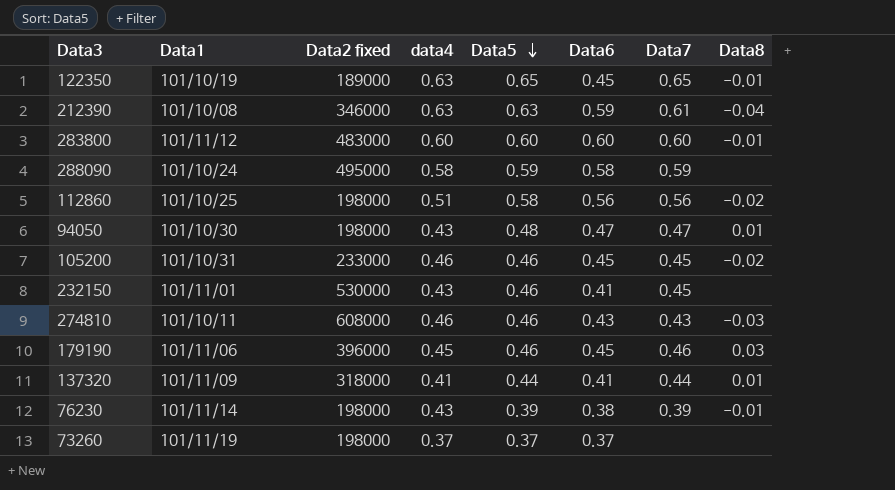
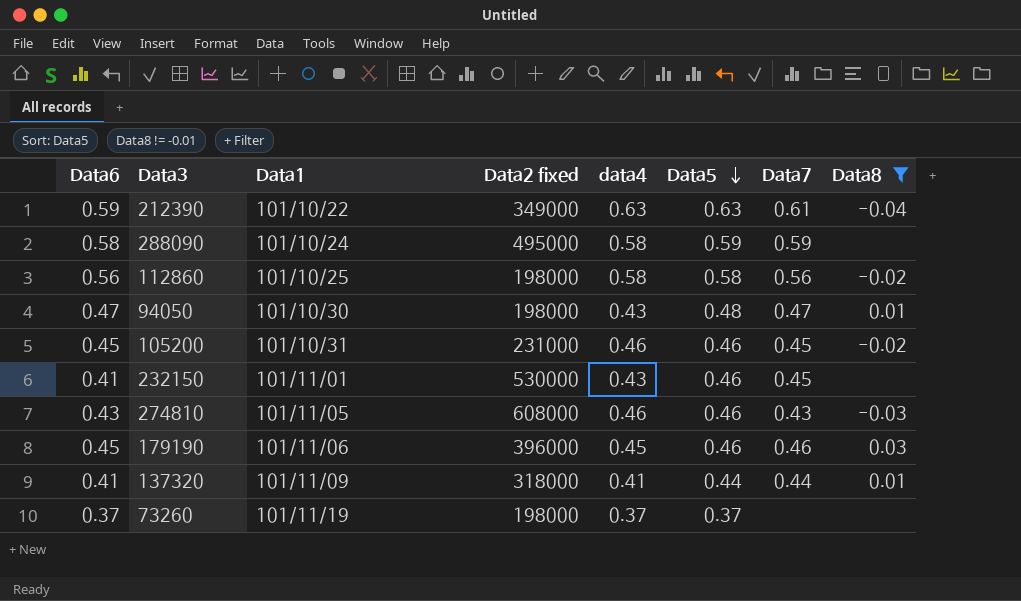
filter: none -> Data8 != -0.01
column Data6 | position: 6 -> 1
212390 | Data1: 101/10/08 -> 101/10/22
212390 | Data2 fixed: 346000 -> 349000
112860 | data4: 0.51 -> 0.58
105200 | Data2 fixed: 233000 -> 231000
274810 | Data1: 101/10/11 -> 101/11/05

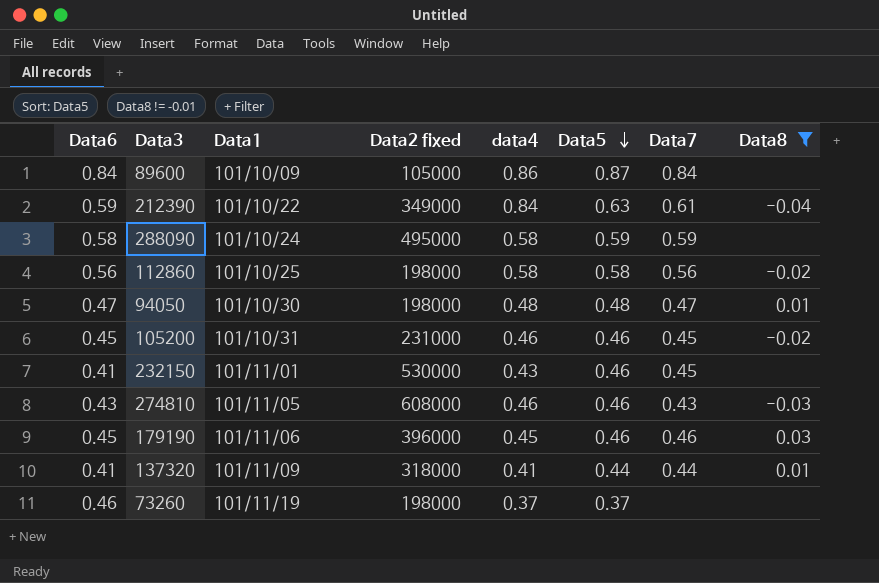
row 89600: none -> 0.84 | 101/10/09 | 105000 | 0.86 | 0.87 | 0.84 | none
212390 | data4: 0.63 -> 0.84
94050 | data4: 0.43 -> 0.48
73260 | Data6: 0.37 -> 0.46

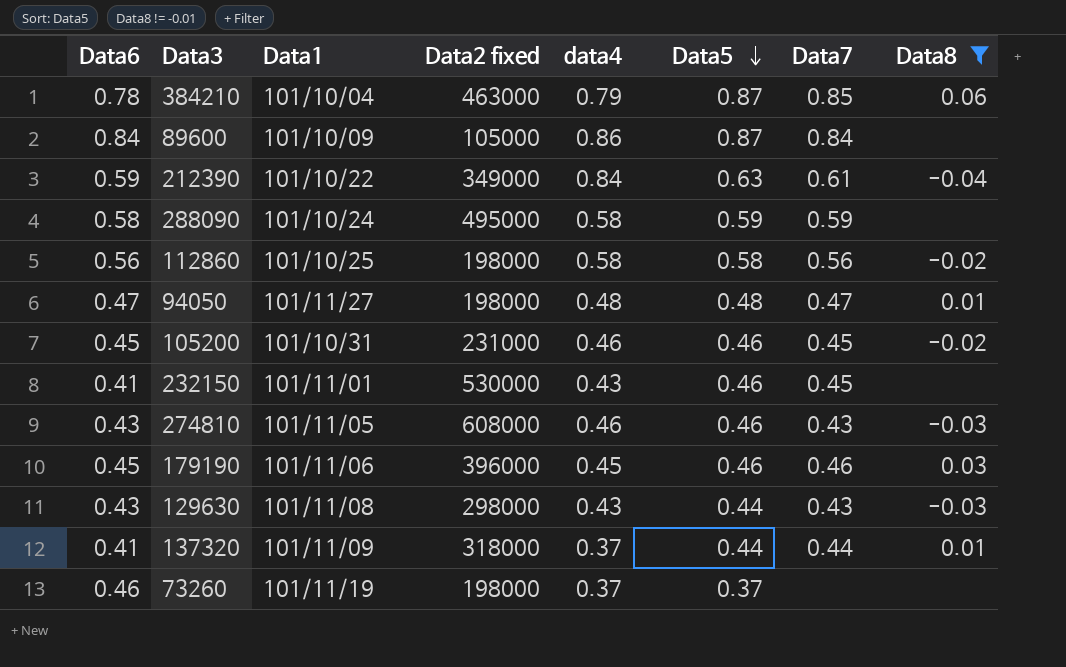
row 384210: none -> 0.78 | 101/10/04 | 463000 | 0.79 | 0.87 | 0.85 | 0.06
94050 | Data1: 101/10/30 -> 101/11/27
row 129630: none -> 0.43 | 101/11/08 | 298000 | 0.43 | 0.44 | 0.43 | -0.03
137320 | data4: 0.41 -> 0.37

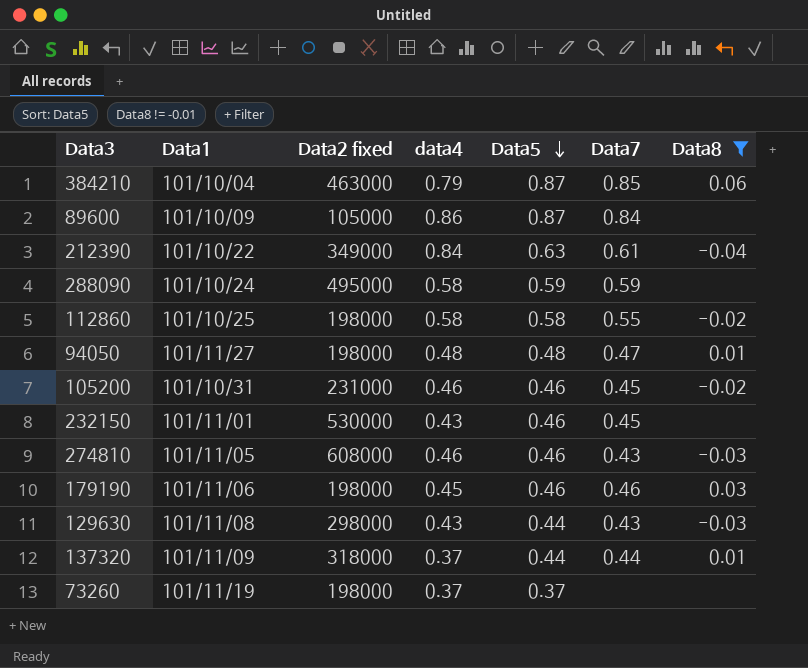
column Data6 | position: 1 -> none
112860 | Data7: 0.56 -> 0.55
179190 | Data2 fixed: 396000 -> 198000

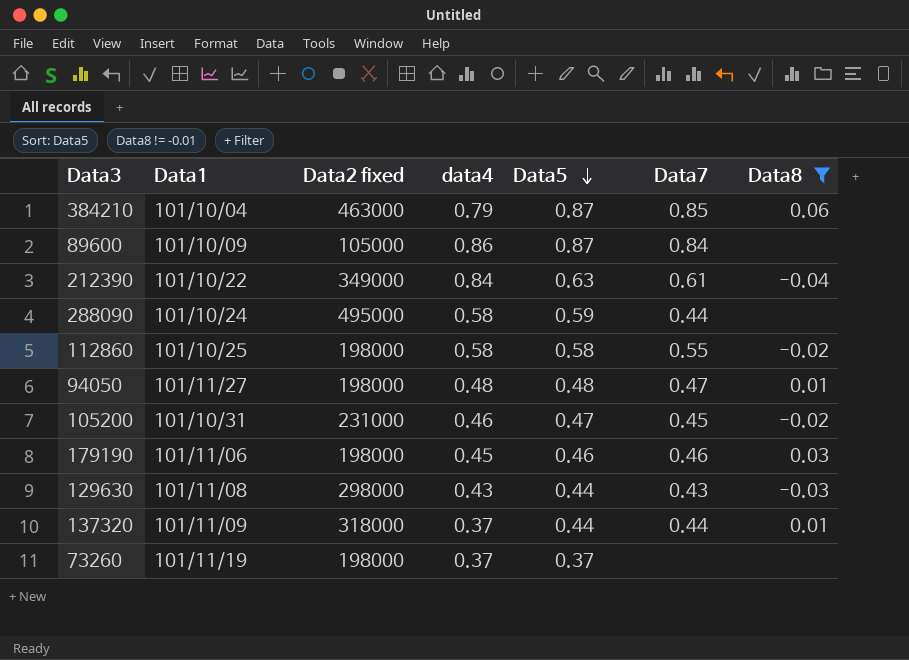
row 232150: 101/11/01 | 530000 | 0.43 | 0.46 | 0.45 | none -> none
row 274810: 101/11/05 | 608000 | 0.46 | 0.46 | 0.43 | -0.03 -> none
288090 | Data7: 0.59 -> 0.44
105200 | Data5: 0.46 -> 0.47

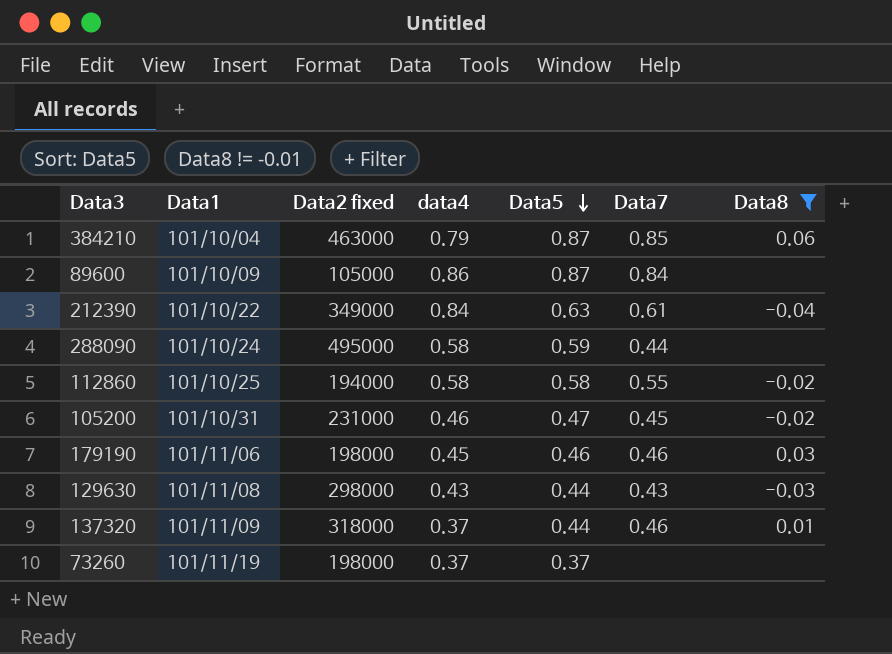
row 94050: 101/11/27 | 198000 | 0.48 | 0.48 | 0.47 | 0.01 -> none
112860 | Data2 fixed: 198000 -> 194000
137320 | Data7: 0.44 -> 0.46

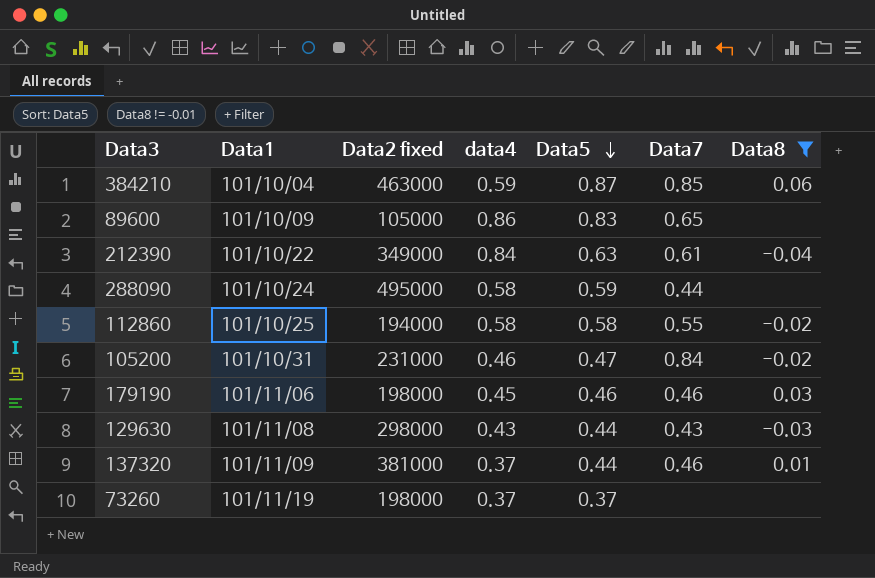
384210 | data4: 0.79 -> 0.59
89600 | Data5: 0.87 -> 0.83
89600 | Data7: 0.84 -> 0.65
105200 | Data7: 0.45 -> 0.84
137320 | Data2 fixed: 318000 -> 381000

